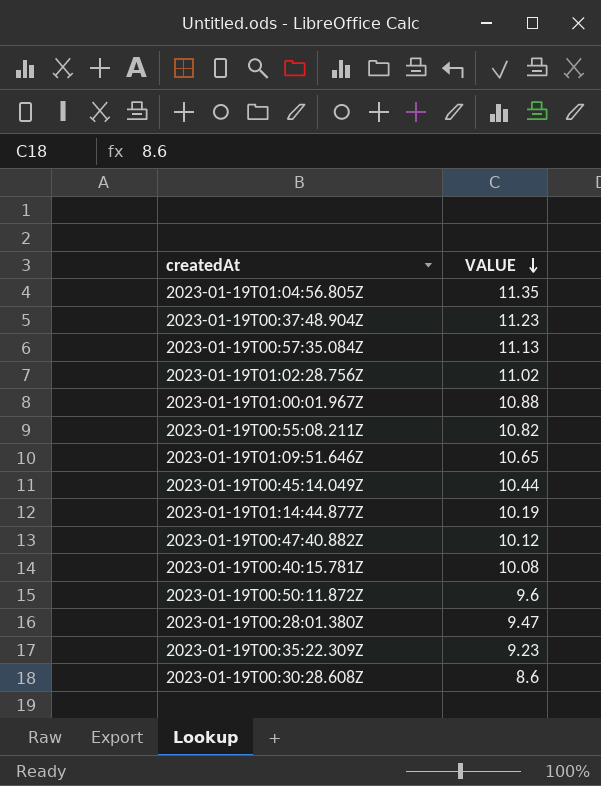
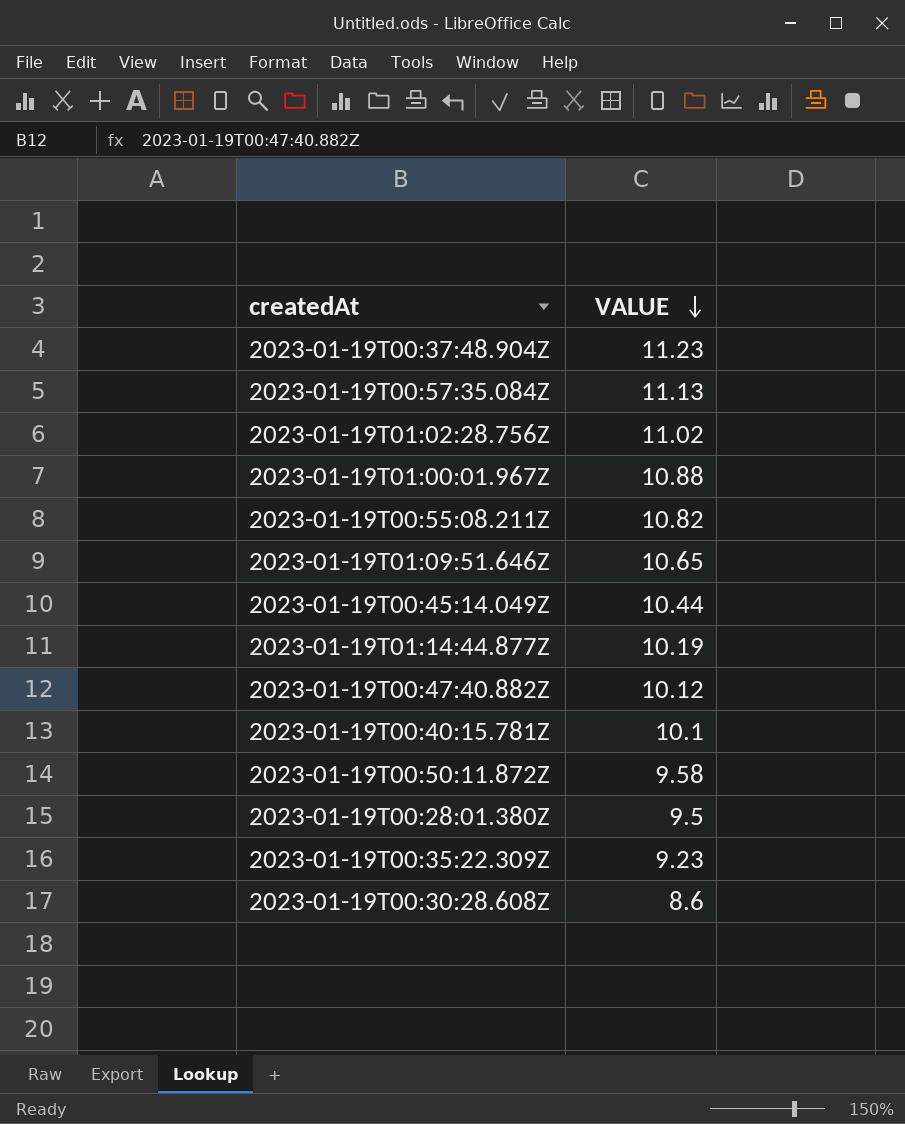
row 2023-01-19T01:04:56.805Z: 11.35 -> none
2023-01-19T00:40:15.781Z | VALUE: 10.08 -> 10.1
2023-01-19T00:50:11.872Z | VALUE: 9.6 -> 9.58
2023-01-19T00:28:01.380Z | VALUE: 9.47 -> 9.5

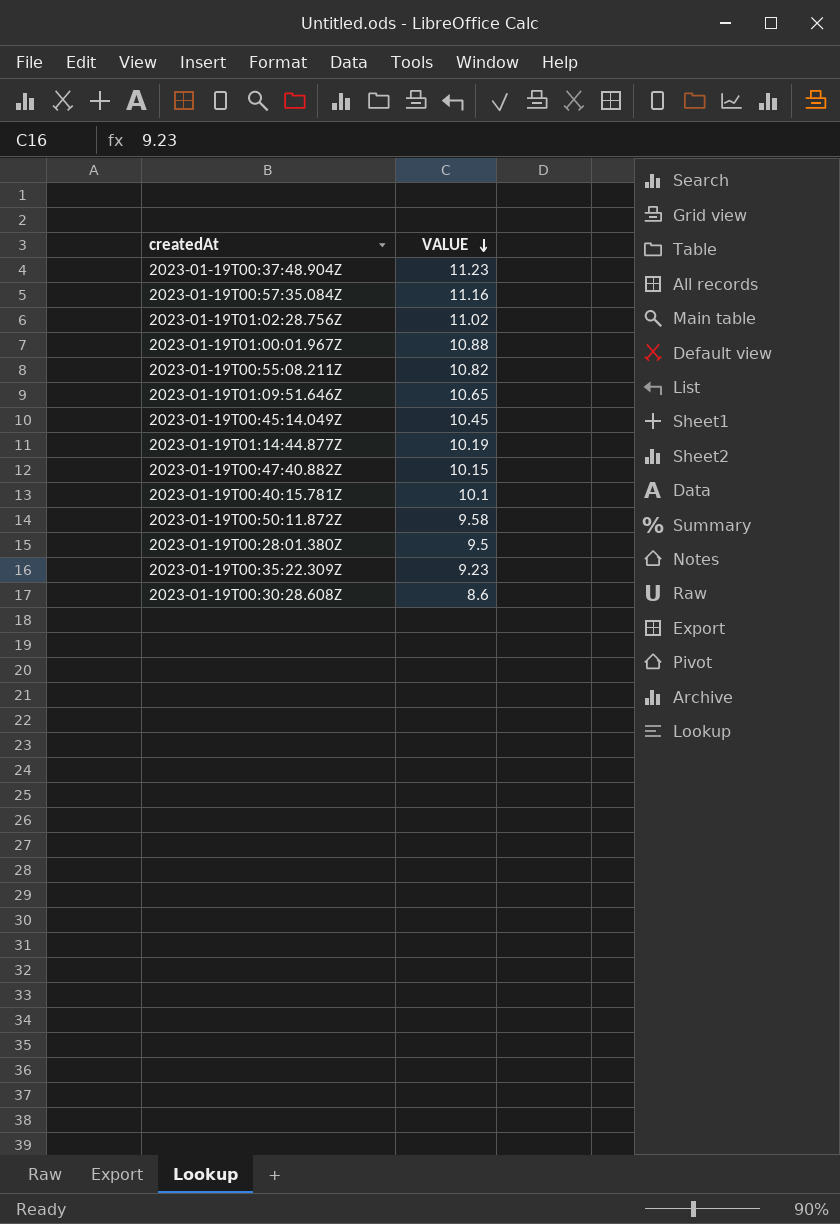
2023-01-19T00:57:35.084Z | VALUE: 11.13 -> 11.16
2023-01-19T00:45:14.049Z | VALUE: 10.44 -> 10.45
2023-01-19T00:47:40.882Z | VALUE: 10.12 -> 10.15

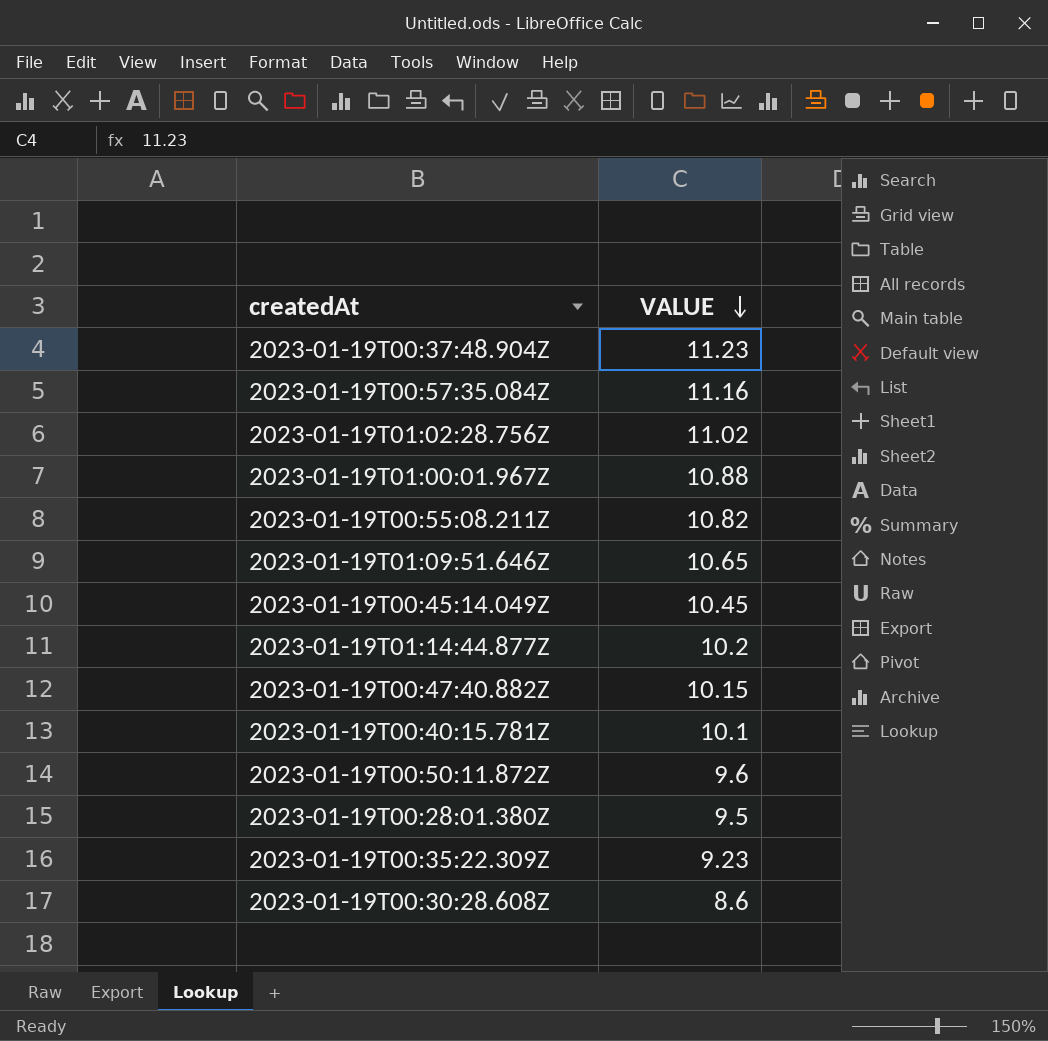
2023-01-19T01:14:44.877Z | VALUE: 10.19 -> 10.2
2023-01-19T00:50:11.872Z | VALUE: 9.58 -> 9.6

